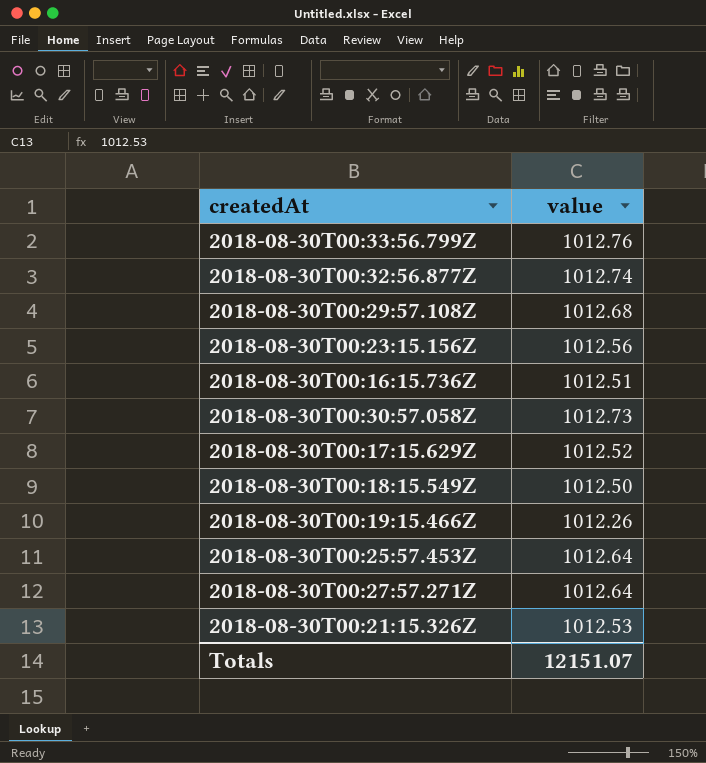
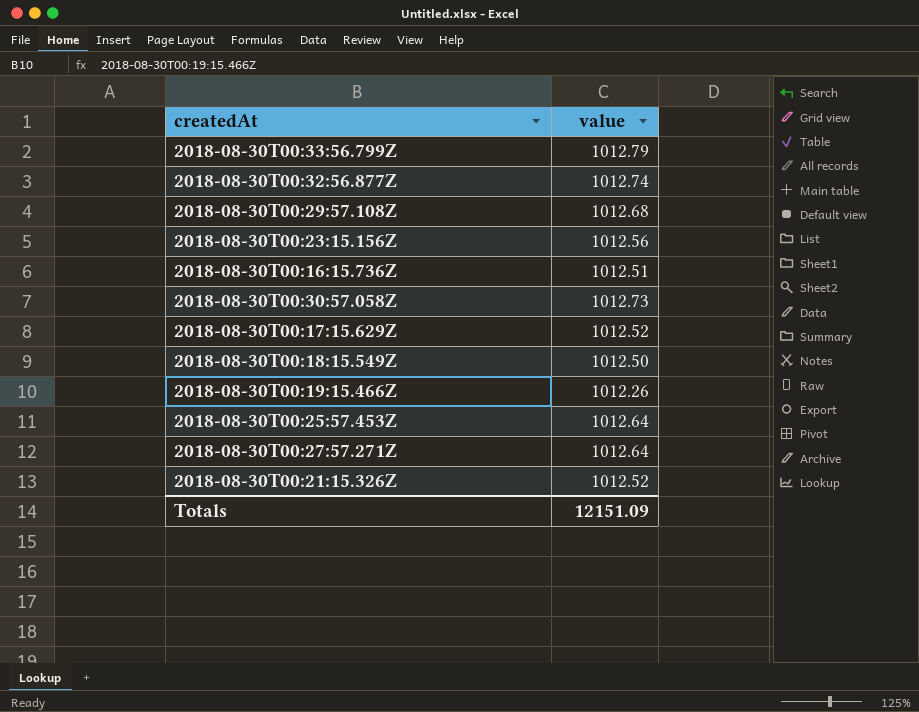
2018-08-30T00:33:56.799Z | value: 1012.76 -> 1012.79
2018-08-30T00:21:15.326Z | value: 1012.53 -> 1012.52
Totals | value: 12151.07 -> 12151.09

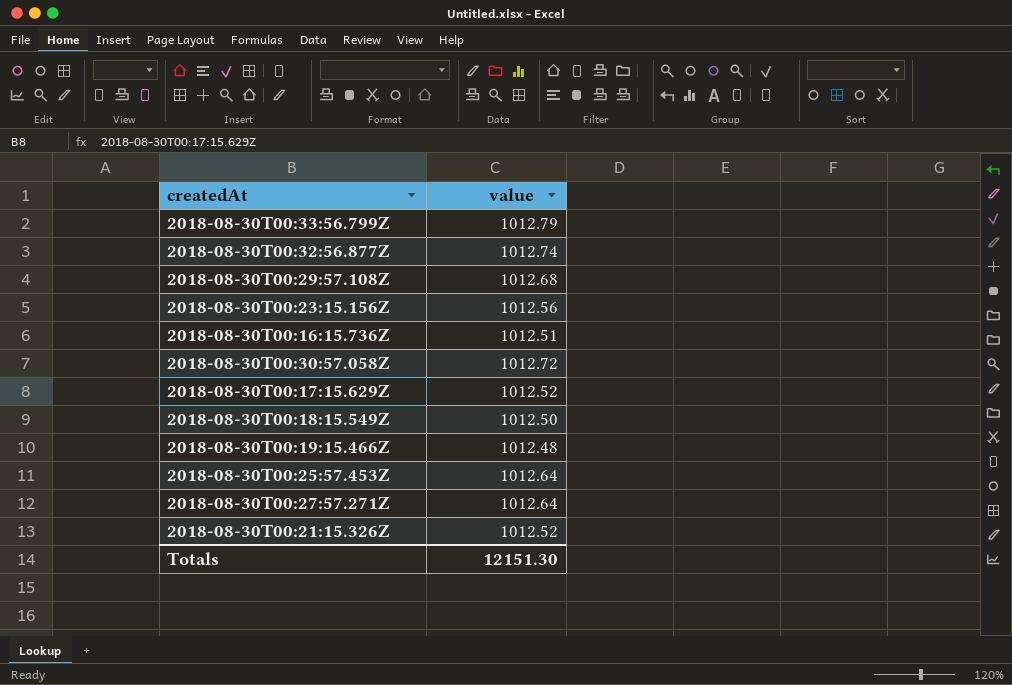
2018-08-30T00:30:57.058Z | value: 1012.73 -> 1012.72
2018-08-30T00:19:15.466Z | value: 1012.26 -> 1012.48
Totals | value: 12151.09 -> 12151.30

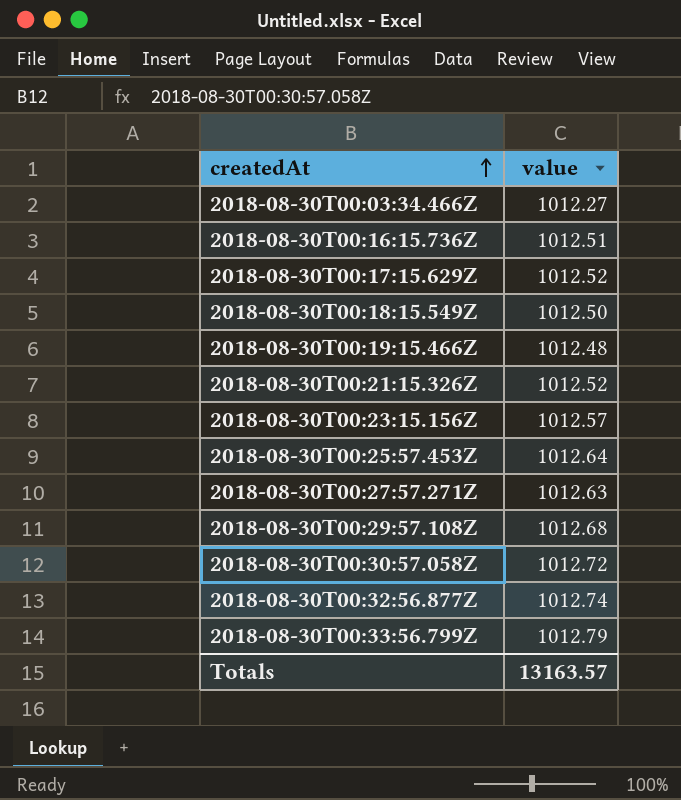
row order: none -> createdAt ascending
row 2018-08-30T00:03:34.466Z: none -> 1012.27
2018-08-30T00:23:15.156Z | value: 1012.56 -> 1012.57
2018-08-30T00:27:57.271Z | value: 1012.64 -> 1012.63
Totals | value: 12151.30 -> 13163.57

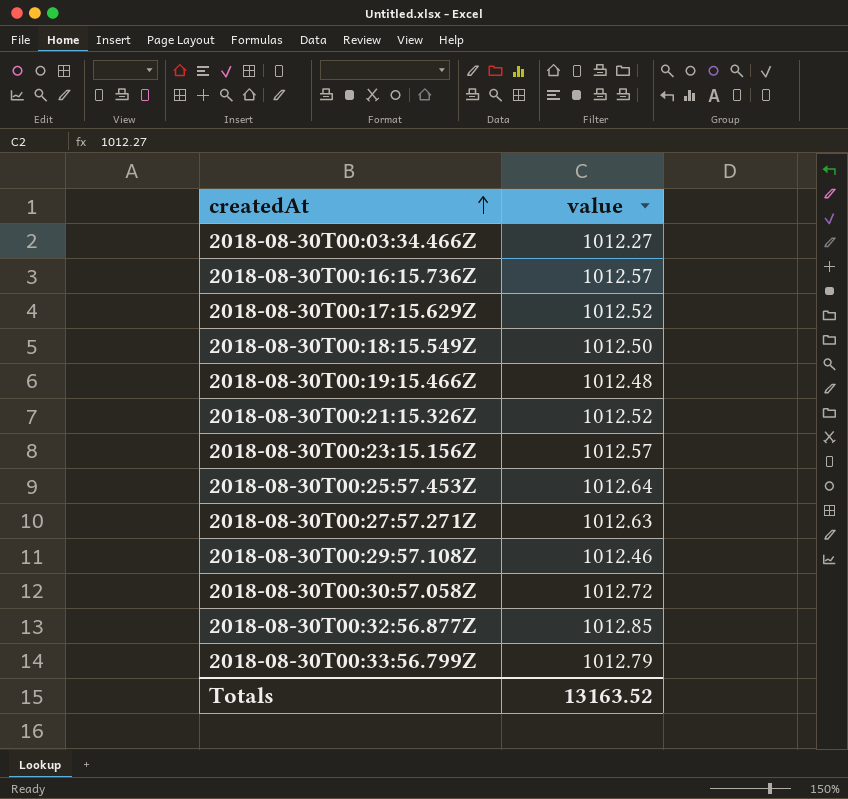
2018-08-30T00:16:15.736Z | value: 1012.51 -> 1012.57
2018-08-30T00:29:57.108Z | value: 1012.68 -> 1012.46
2018-08-30T00:32:56.877Z | value: 1012.74 -> 1012.85
Totals | value: 13163.57 -> 13163.52

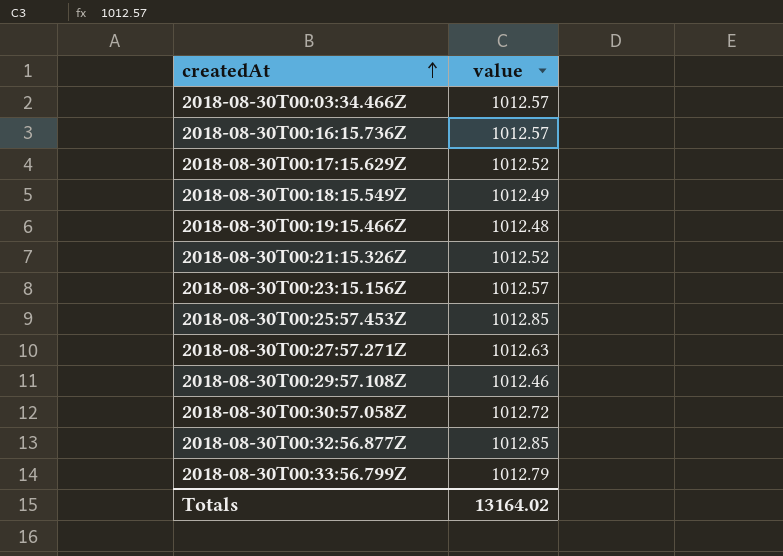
2018-08-30T00:03:34.466Z | value: 1012.27 -> 1012.57
2018-08-30T00:18:15.549Z | value: 1012.50 -> 1012.49
2018-08-30T00:25:57.453Z | value: 1012.64 -> 1012.85
Totals | value: 13163.52 -> 13164.02

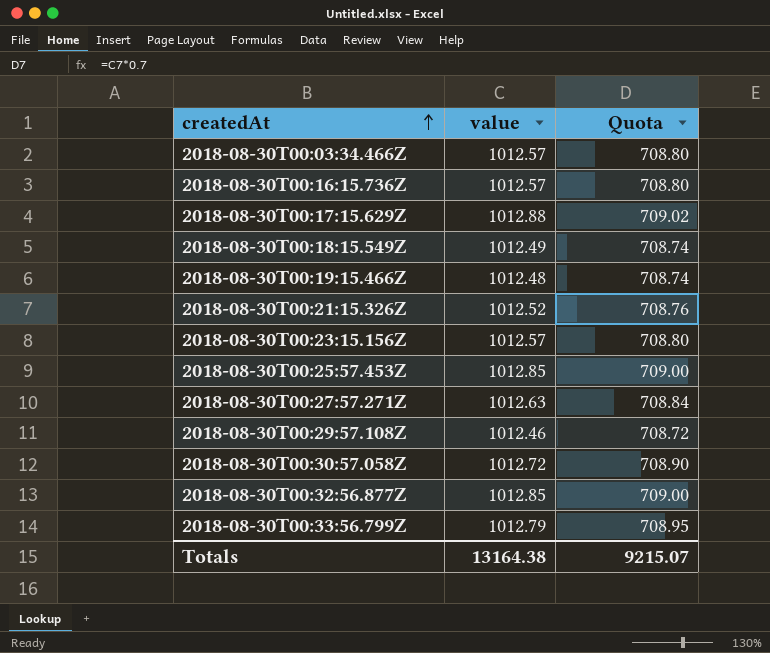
column Quota | formula: none -> [value] * 0.7
2018-08-30T00:17:15.629Z | value: 1012.52 -> 1012.88
Totals | value: 13164.02 -> 13164.38

